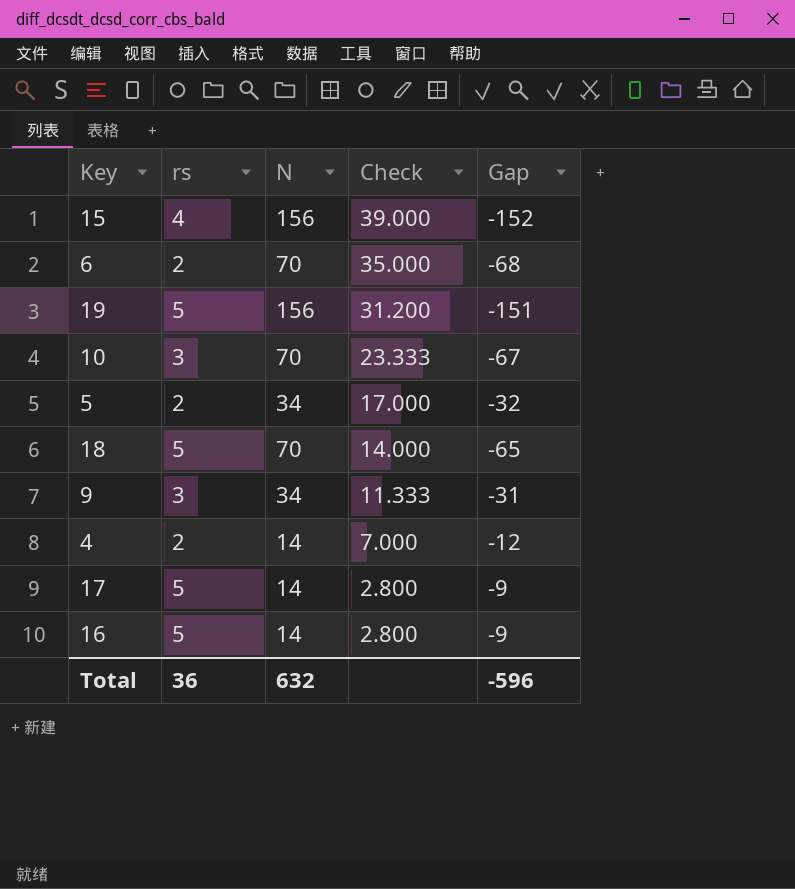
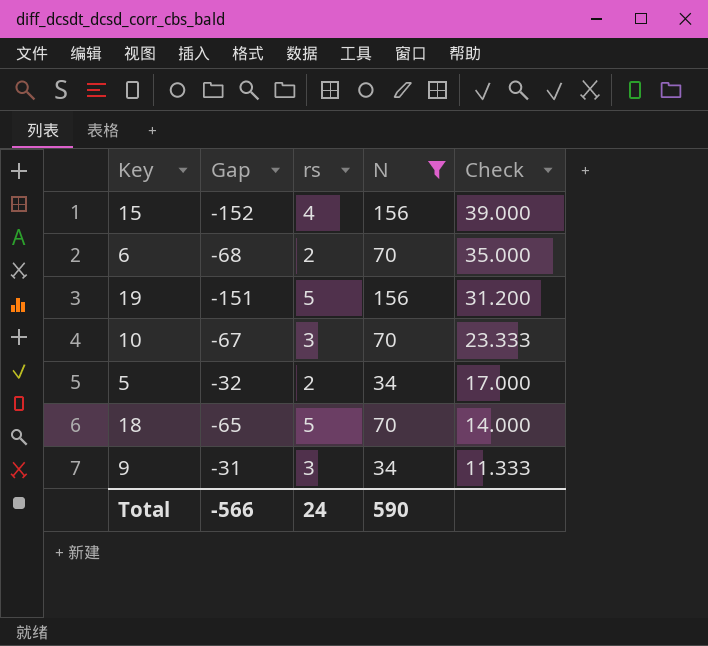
filter: none -> N != 14
column Gap | position: 5 -> 2
Total | Gap: -596 -> -566
Total | rs: 36 -> 24
Total | N: 632 -> 590

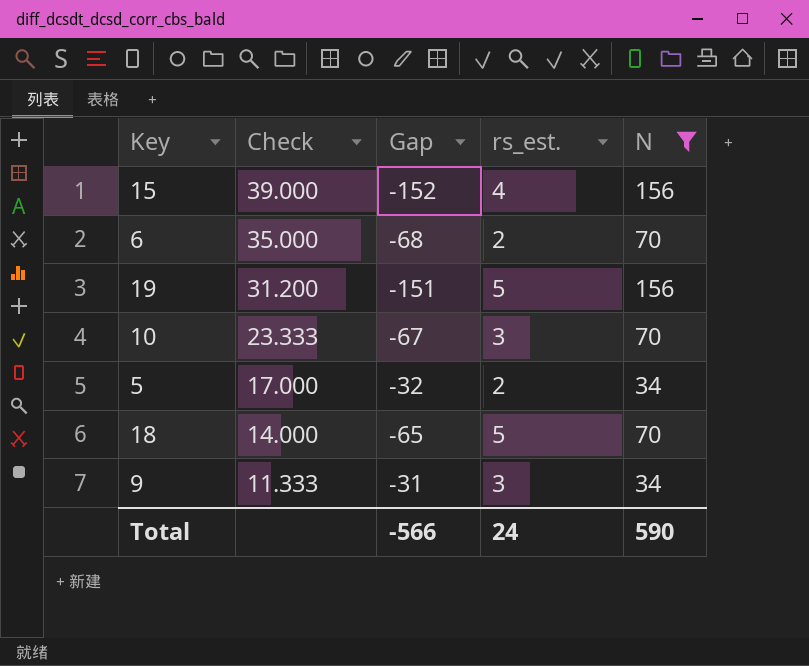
column Check | position: 5 -> 2
column name: rs -> rs_est.

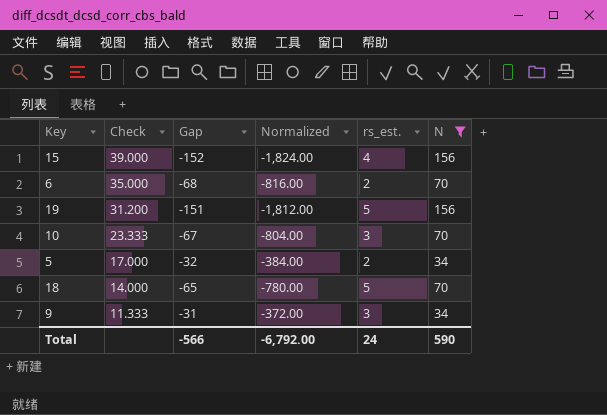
column Normalized | formula: none -> [Gap] * 12

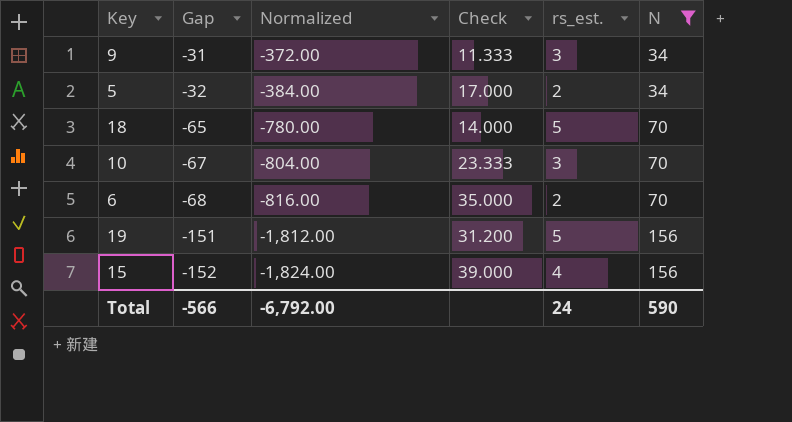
row order: Check descending -> Gap descending
column Check | position: 2 -> 4

